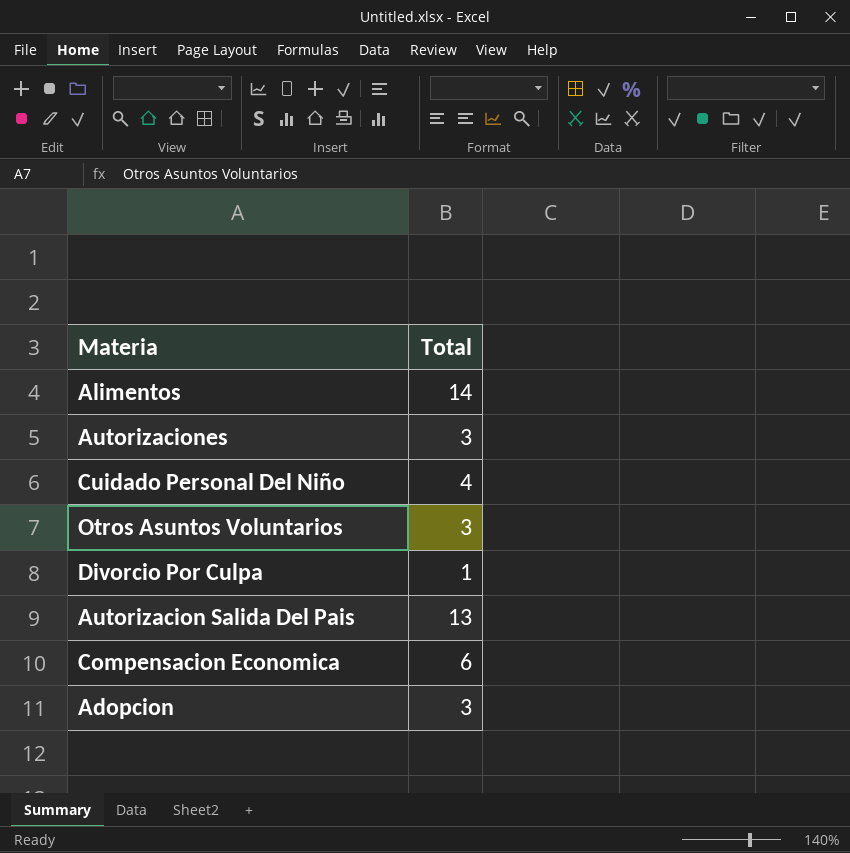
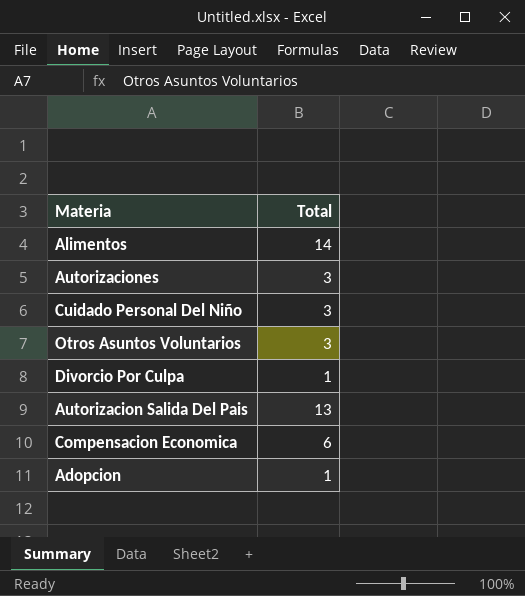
Cuidado Personal Del Niño | Total: 4 -> 3
Adopcion | Total: 3 -> 1

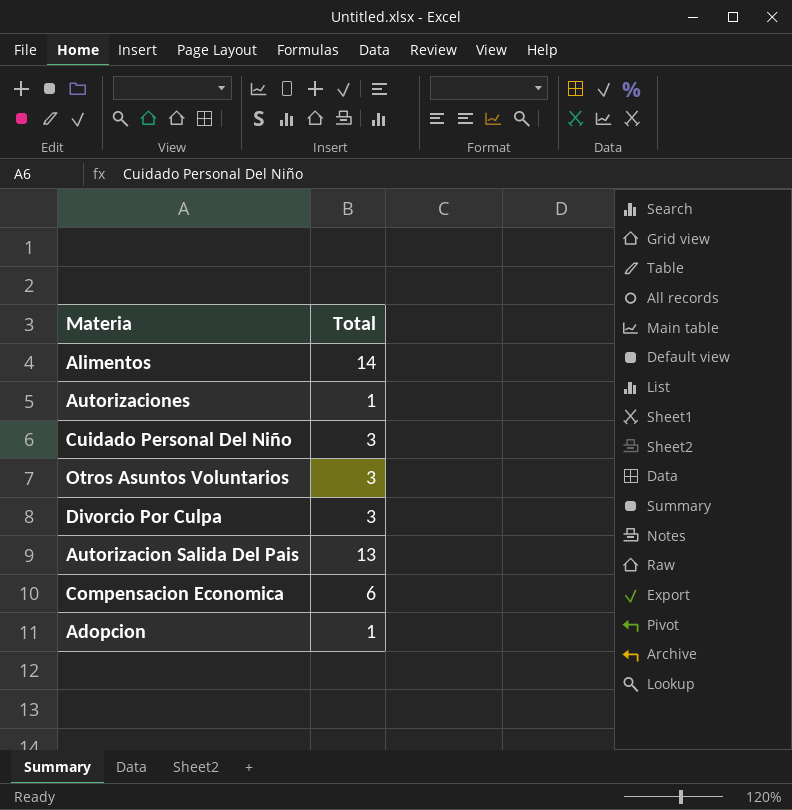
Autorizaciones | Total: 3 -> 1
Divorcio Por Culpa | Total: 1 -> 3

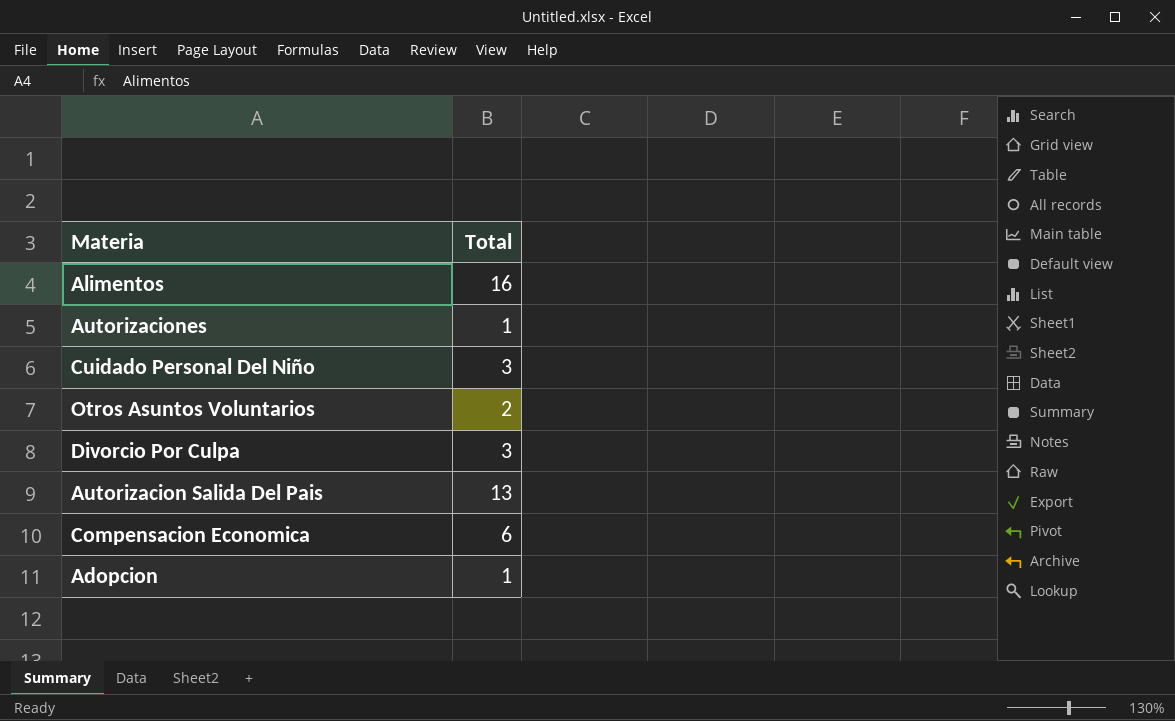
Alimentos | Total: 14 -> 16
Otros Asuntos Voluntarios | Total: 3 -> 2

